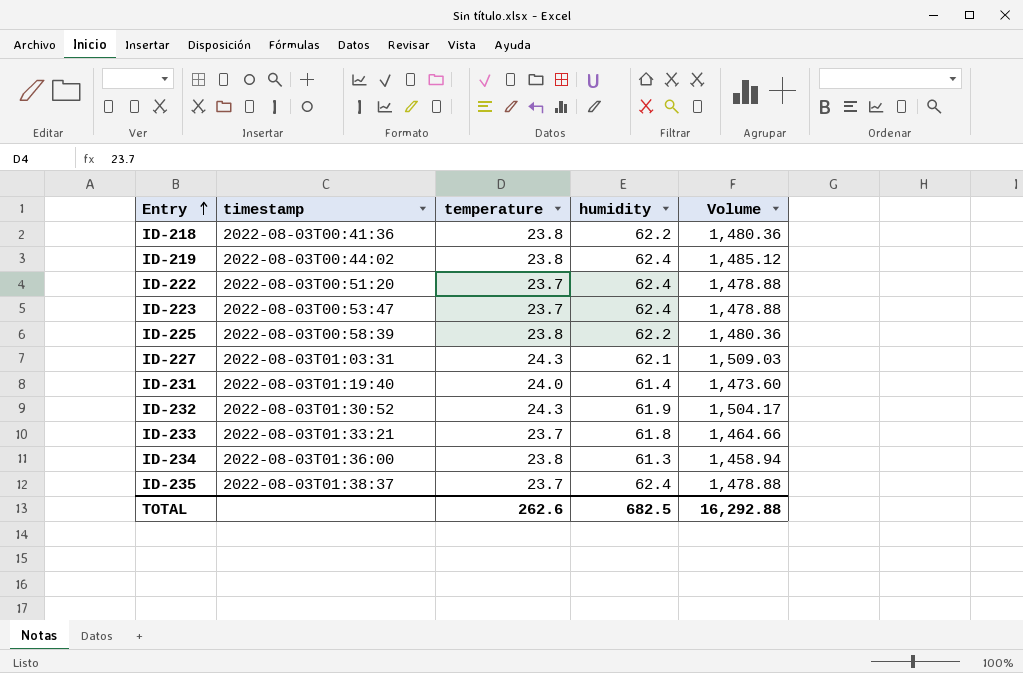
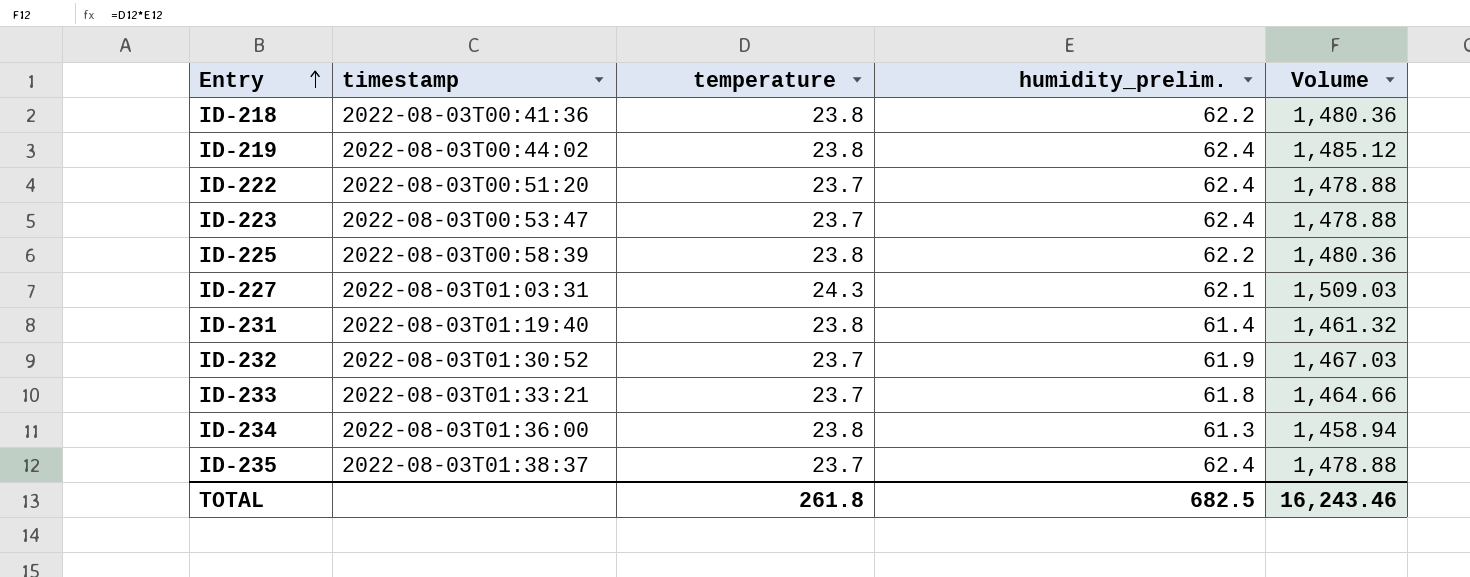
column name: humidity -> humidity_prelim.
ID-231 | temperature: 24.0 -> 23.8
ID-231 | Volume: 1,473.60 -> 1,461.32
ID-232 | temperature: 24.3 -> 23.7
ID-232 | Volume: 1,504.17 -> 1,467.03
TOTAL | temperature: 262.6 -> 261.8
TOTAL | Volume: 16,292.88 -> 16,243.46

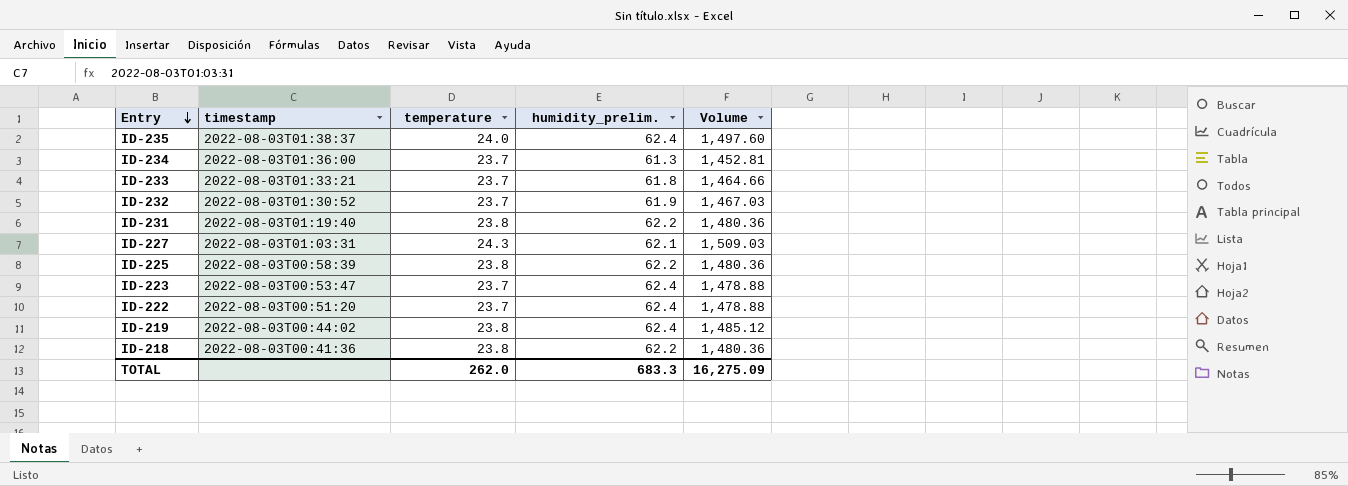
row order: Entry ascending -> Entry descending
ID-235 | temperature: 23.7 -> 24.0
ID-235 | Volume: 1,478.88 -> 1,497.60
ID-234 | temperature: 23.8 -> 23.7
ID-234 | Volume: 1,458.94 -> 1,452.81
ID-231 | humidity_prelim.: 61.4 -> 62.2
ID-231 | Volume: 1,461.32 -> 1,480.36
TOTAL | temperature: 261.8 -> 262.0
TOTAL | humidity_prelim.: 682.5 -> 683.3
TOTAL | Volume: 16,243.46 -> 16,275.09

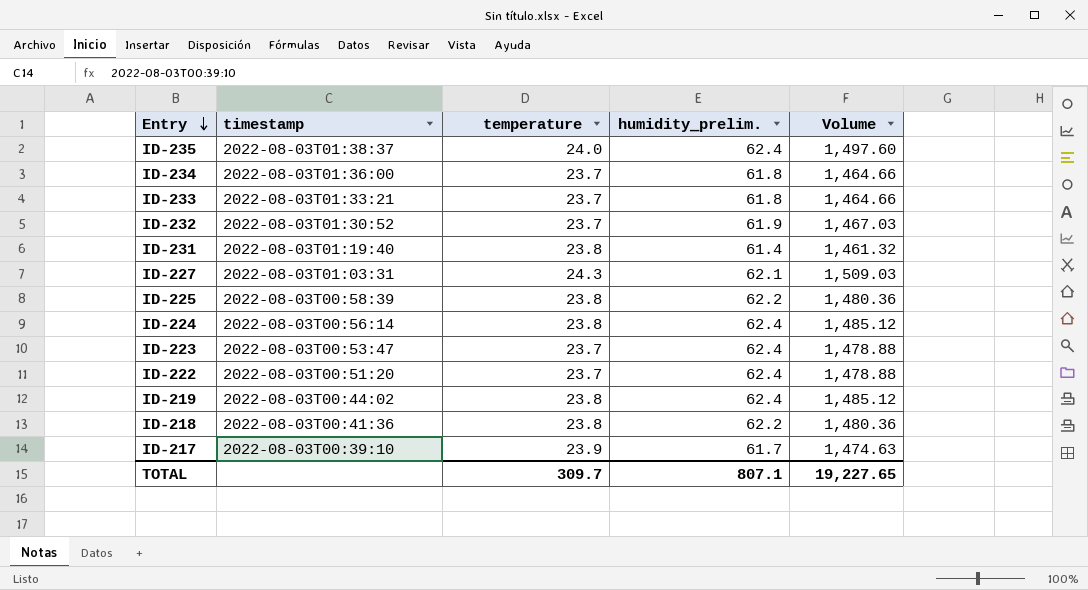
ID-234 | humidity_prelim.: 61.3 -> 61.8
ID-234 | Volume: 1,452.81 -> 1,464.66
ID-231 | humidity_prelim.: 62.2 -> 61.4
ID-231 | Volume: 1,480.36 -> 1,461.32
row ID-224: none -> 2022-08-03T00:56:14 | 23.8 | 62.4 | 1,485.12
row ID-217: none -> 2022-08-03T00:39:10 | 23.9 | 61.7 | 1,474.63
TOTAL | temperature: 262.0 -> 309.7
TOTAL | humidity_prelim.: 683.3 -> 807.1
TOTAL | Volume: 16,275.09 -> 19,227.65

